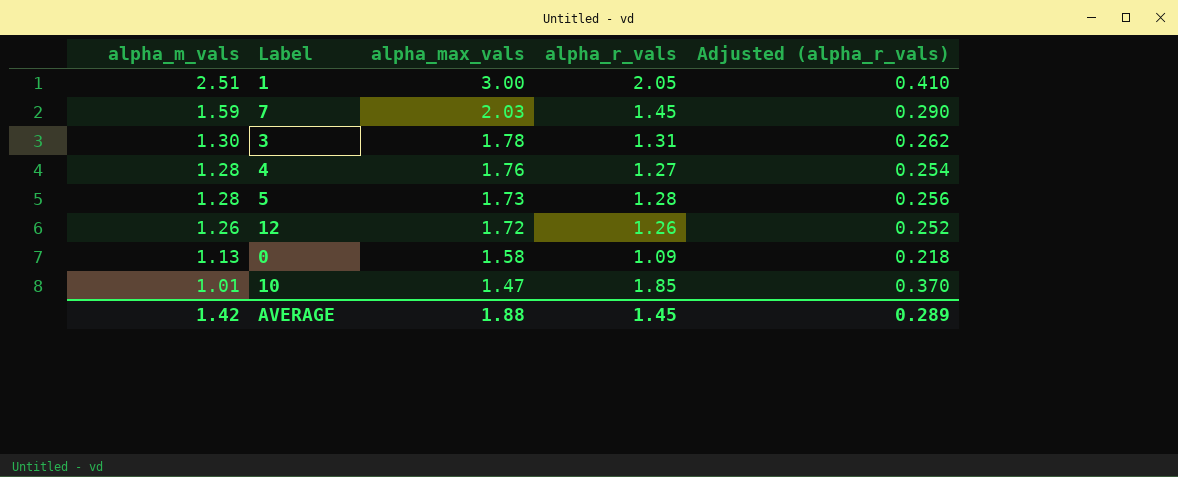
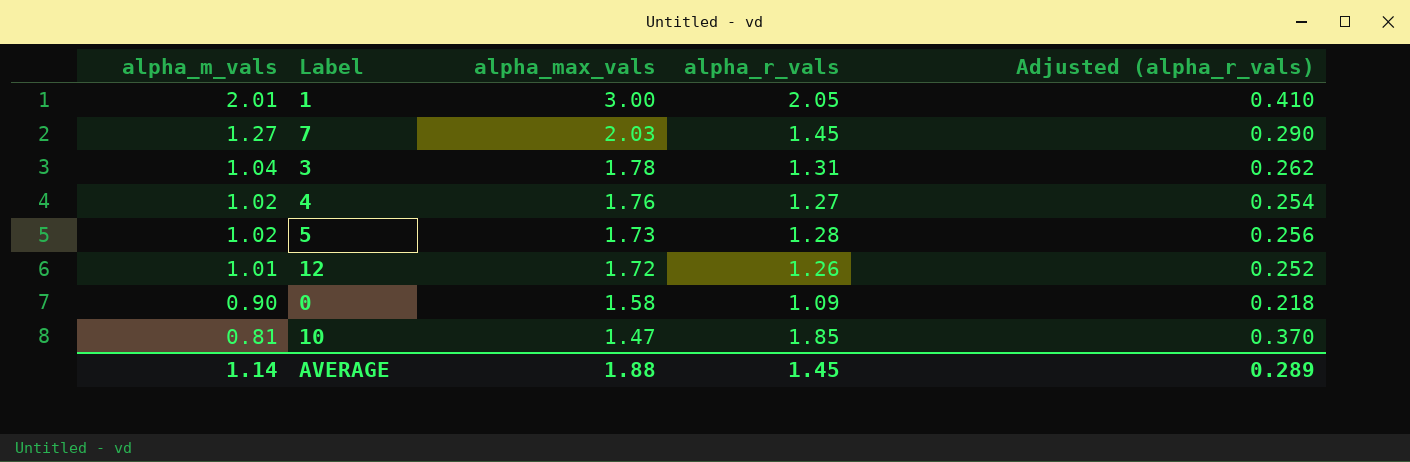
1 | alpha_m_vals: 2.51 -> 2.01
7 | alpha_m_vals: 1.59 -> 1.27
3 | alpha_m_vals: 1.30 -> 1.04
4 | alpha_m_vals: 1.28 -> 1.02
5 | alpha_m_vals: 1.28 -> 1.02
12 | alpha_m_vals: 1.26 -> 1.01
0 | alpha_m_vals: 1.13 -> 0.90
10 | alpha_m_vals: 1.01 -> 0.81
AVERAGE | alpha_m_vals: 1.42 -> 1.14

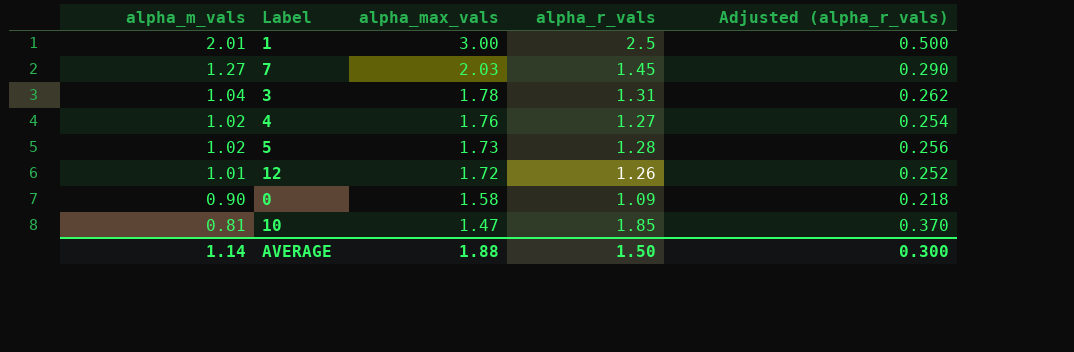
1 | alpha_r_vals: 2.05 -> 2.5
1 | Adjusted (alpha_r_vals): 0.410 -> 0.500
AVERAGE | alpha_r_vals: 1.45 -> 1.50
AVERAGE | Adjusted (alpha_r_vals): 0.289 -> 0.300

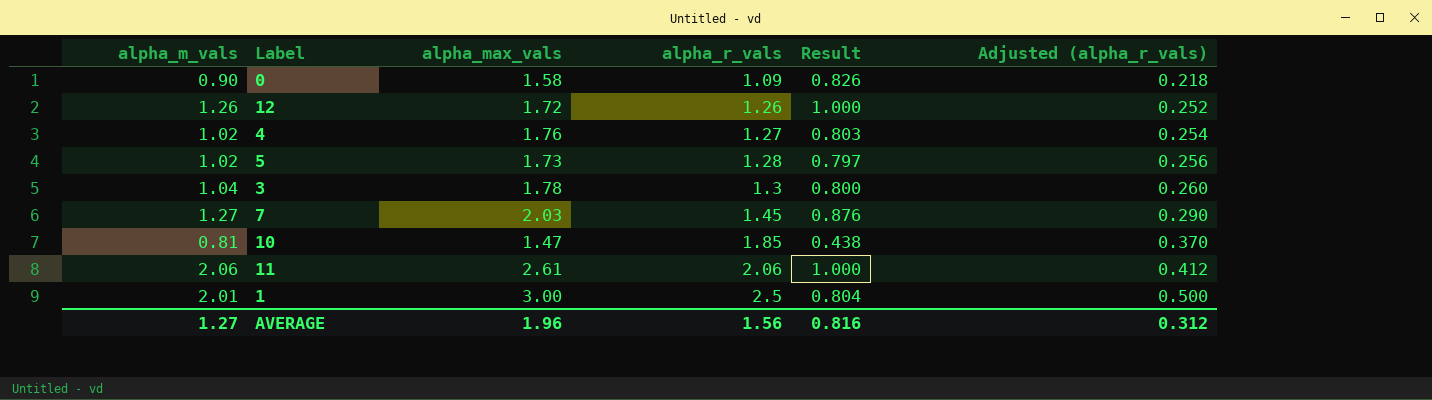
row order: alpha_m_vals descending -> alpha_r_vals ascending
column Result | formula: none -> [alpha_m_vals] / [alpha_r_vals]
12 | alpha_m_vals: 1.01 -> 1.26
3 | alpha_r_vals: 1.31 -> 1.3
3 | Adjusted (alpha_r_vals): 0.262 -> 0.260
row 11: none -> 2.06 | 2.61 | 2.06 | 1.000 | 0.412
AVERAGE | alpha_m_vals: 1.14 -> 1.27
AVERAGE | alpha_max_vals: 1.88 -> 1.96
AVERAGE | alpha_r_vals: 1.50 -> 1.56
AVERAGE | Adjusted (alpha_r_vals): 0.300 -> 0.312

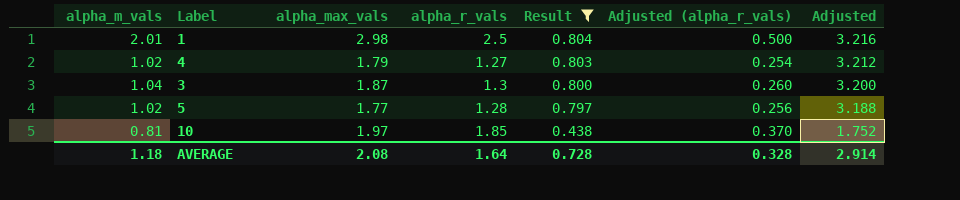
filter: none -> Result <= 0.804
row order: alpha_r_vals ascending -> Result descending
column Adjusted | formula: none -> [Result] * 4
1 | alpha_max_vals: 3.00 -> 2.98
4 | alpha_max_vals: 1.76 -> 1.79
3 | alpha_max_vals: 1.78 -> 1.87
5 | alpha_max_vals: 1.73 -> 1.77
10 | alpha_max_vals: 1.47 -> 1.97
AVERAGE | alpha_m_vals: 1.27 -> 1.18
AVERAGE | alpha_max_vals: 1.96 -> 2.08
AVERAGE | alpha_r_vals: 1.56 -> 1.64
AVERAGE | Result: 0.816 -> 0.728
AVERAGE | Adjusted (alpha_r_vals): 0.312 -> 0.328

